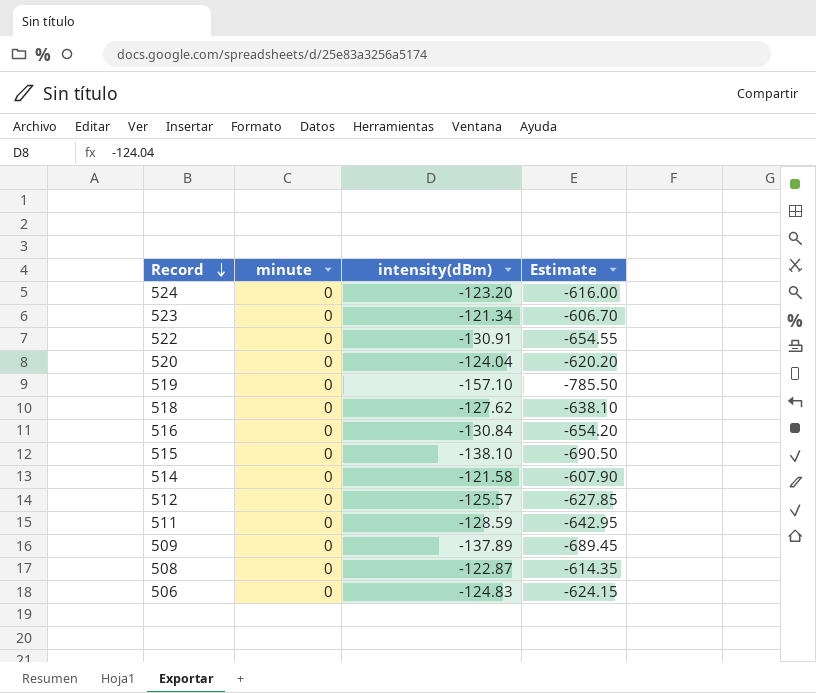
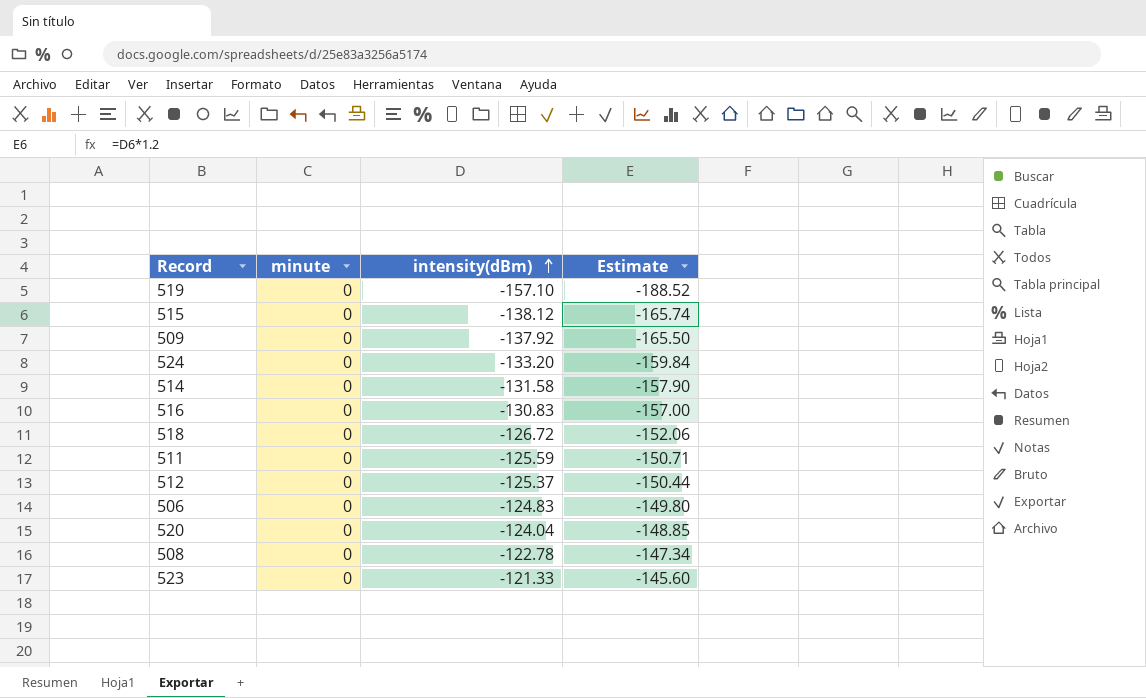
row order: Record descending -> intensity(dBm) ascending
column Estimate | formula: [intensity(dBm)] * 5 -> [intensity(dBm)] * 1.2
row 522: 0 | -130.91 | -654.55 -> none
515 | intensity(dBm): -138.10 -> -138.12
509 | intensity(dBm): -137.89 -> -137.92
524 | intensity(dBm): -123.20 -> -133.20
514 | intensity(dBm): -121.58 -> -131.58
516 | intensity(dBm): -130.84 -> -130.83
518 | intensity(dBm): -127.62 -> -126.72
511 | intensity(dBm): -128.59 -> -125.59
512 | intensity(dBm): -125.57 -> -125.37
508 | intensity(dBm): -122.87 -> -122.78
523 | intensity(dBm): -121.34 -> -121.33

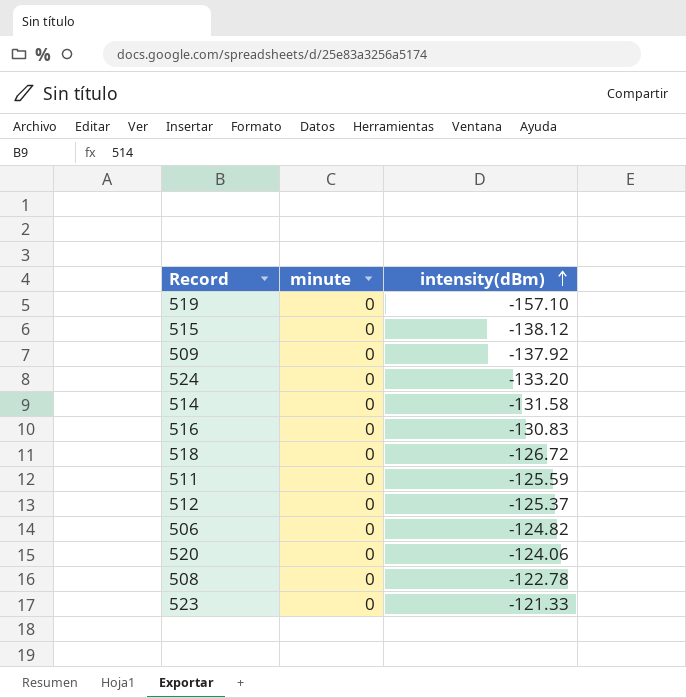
column Estimate | formula: [intensity(dBm)] * 1.2 -> none
506 | intensity(dBm): -124.83 -> -124.82
520 | intensity(dBm): -124.04 -> -124.06

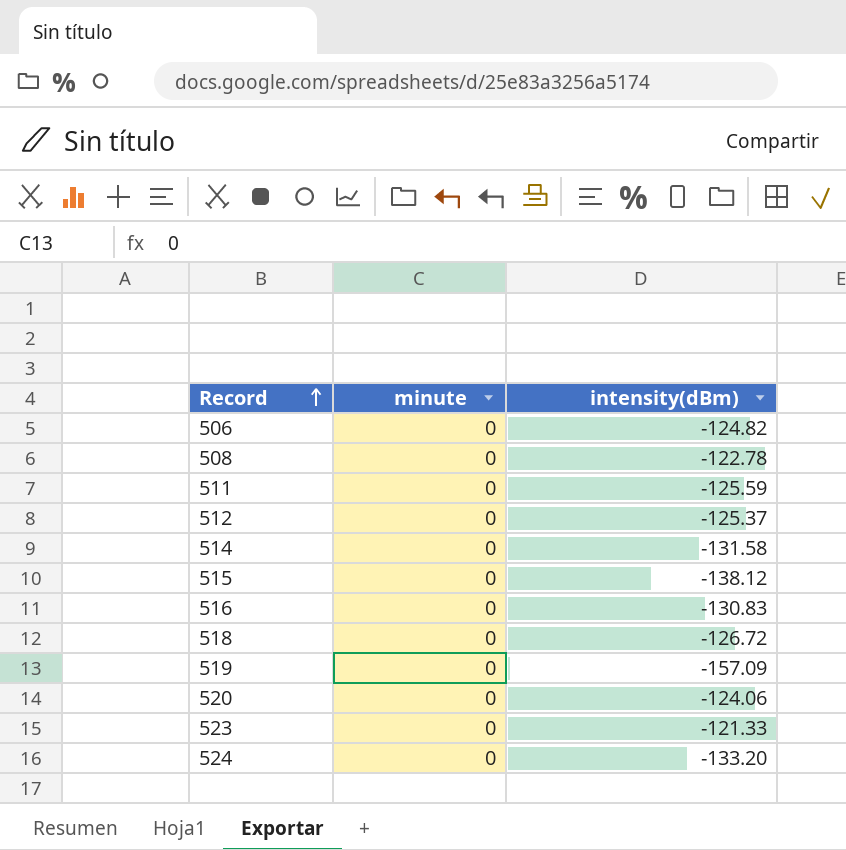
row order: intensity(dBm) ascending -> Record ascending
row 509: 0 | -137.92 -> none
519 | intensity(dBm): -157.10 -> -157.09

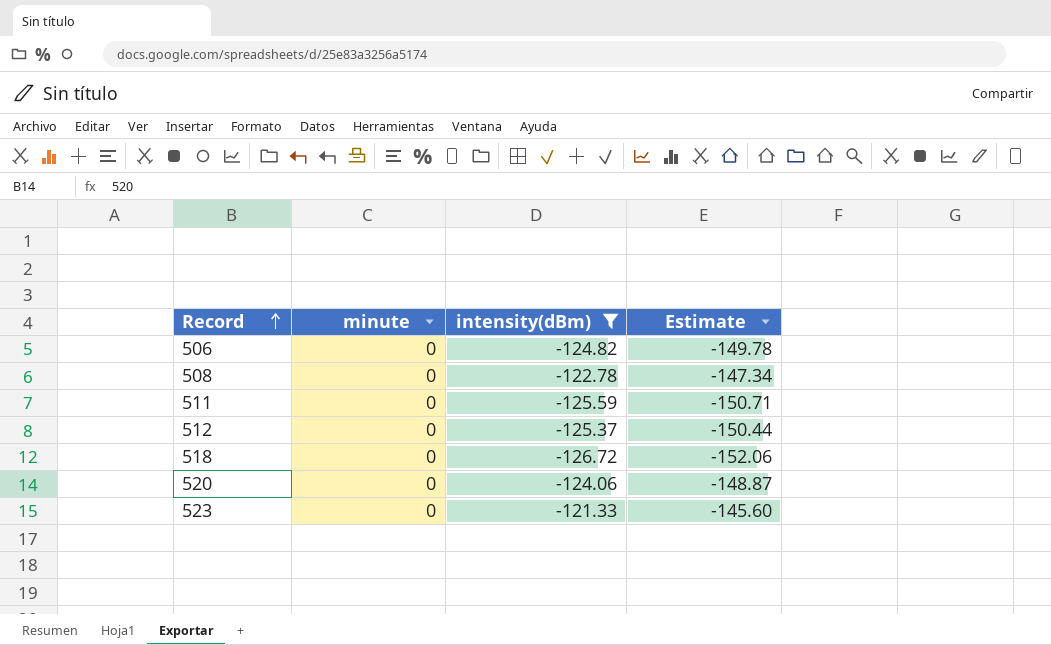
filter: none -> intensity(dBm) >= -126.72
column Estimate | formula: none -> [intensity(dBm)] * 1.2

